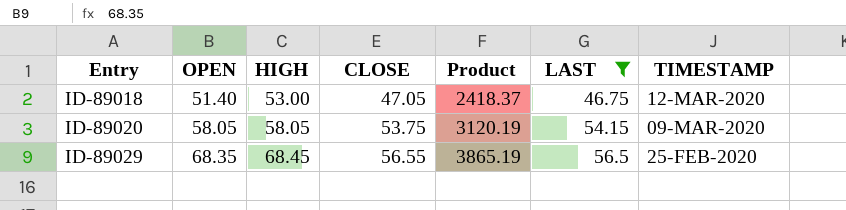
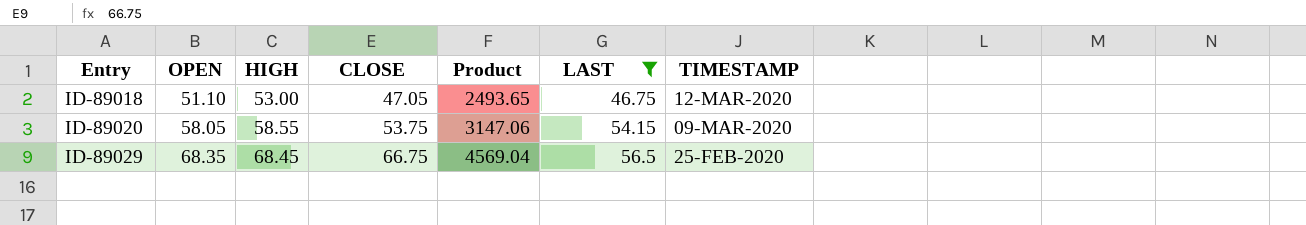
column Product | formula: [OPEN] * [CLOSE] -> [HIGH] * [CLOSE]
ID-89018 | OPEN: 51.40 -> 51.10
ID-89020 | HIGH: 58.05 -> 58.55
ID-89029 | CLOSE: 56.55 -> 66.75

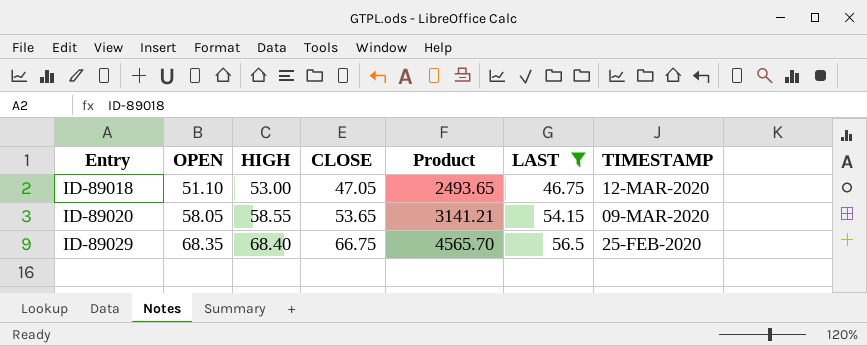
ID-89020 | CLOSE: 53.75 -> 53.65
ID-89020 | Product: 3147.06 -> 3141.21
ID-89029 | HIGH: 68.45 -> 68.40
ID-89029 | Product: 4569.04 -> 4565.70

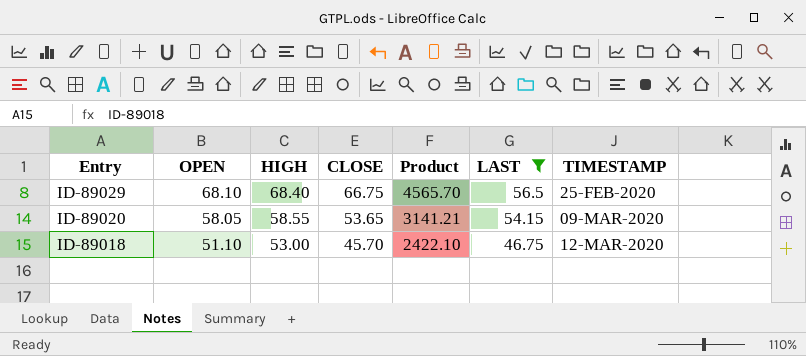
row order: Entry ascending -> Entry descending
ID-89029 | OPEN: 68.35 -> 68.10
ID-89018 | CLOSE: 47.05 -> 45.70
ID-89018 | Product: 2493.65 -> 2422.10

